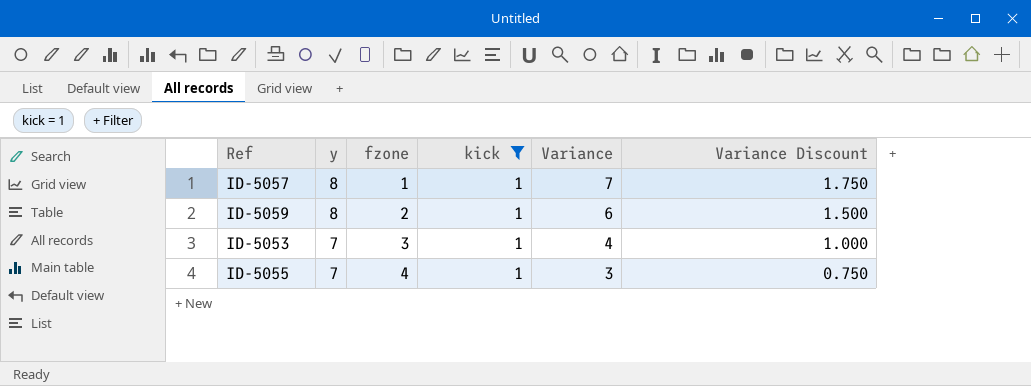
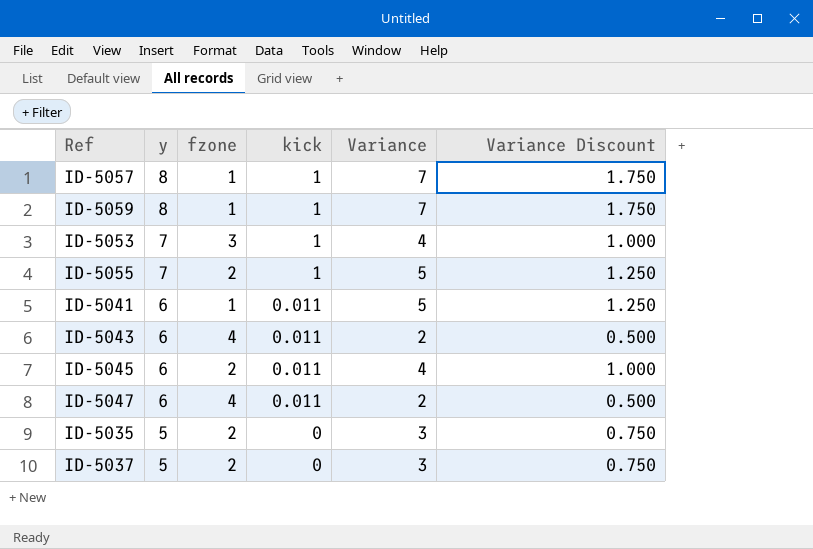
filter: kick = 1 -> none
ID-5059 | fzone: 2 -> 1
ID-5059 | Variance: 6 -> 7
ID-5059 | Variance Discount: 1.500 -> 1.750
ID-5055 | fzone: 4 -> 2
ID-5055 | Variance: 3 -> 5
ID-5055 | Variance Discount: 0.750 -> 1.250

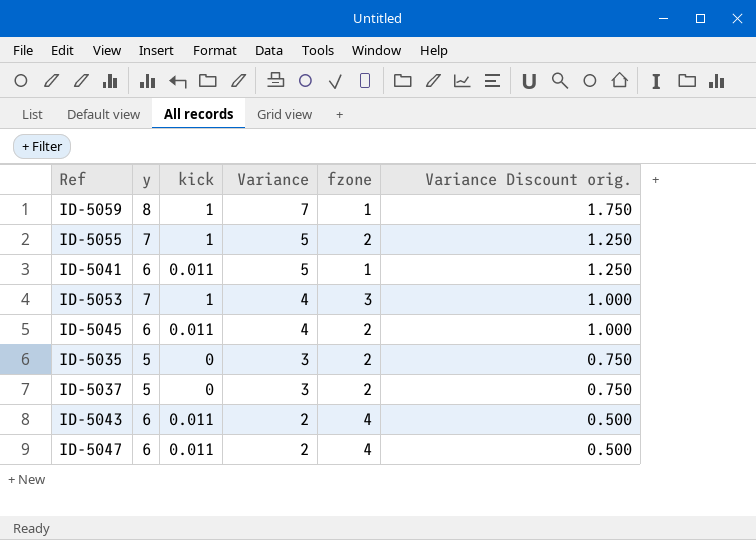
row order: y descending -> Variance descending
column fzone | position: 3 -> 5
column name: Variance Discount -> Variance Discount orig.
row ID-5057: 8 | 1 | 1 | 7 | 1.750 -> none

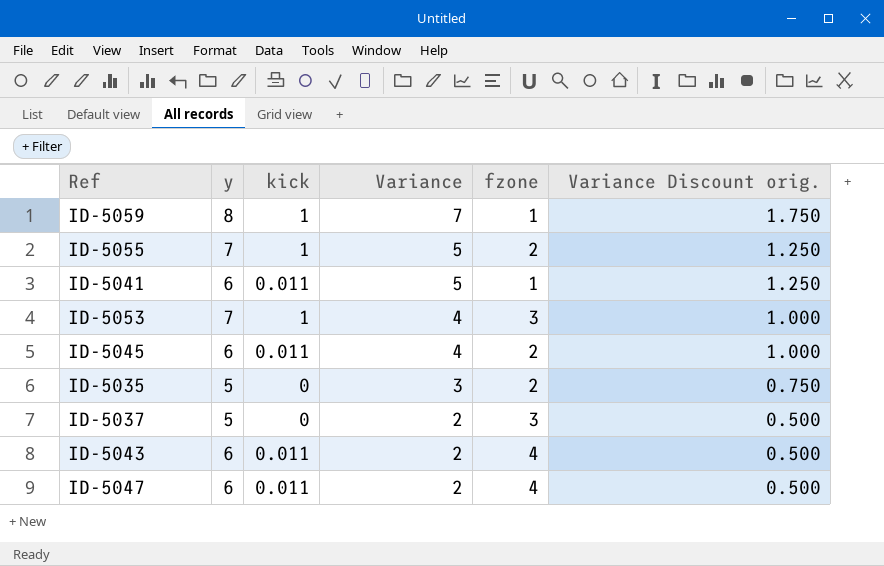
ID-5037 | Variance: 3 -> 2
ID-5037 | fzone: 2 -> 3
ID-5037 | Variance Discount orig.: 0.750 -> 0.500

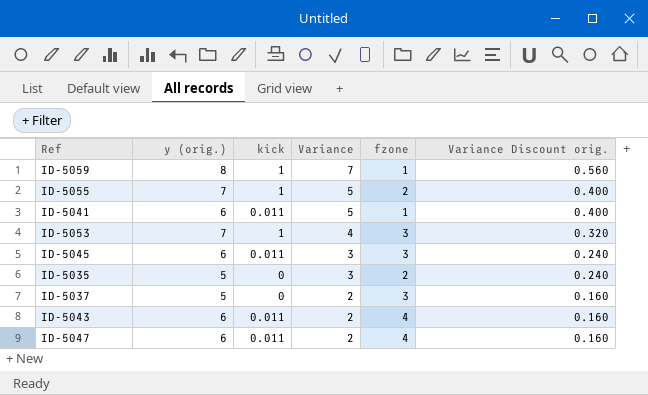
column name: y -> y (orig.)
column Variance Discount orig. | formula: [Variance] * 0.25 -> [Variance] * 0.08
ID-5045 | Variance: 4 -> 3
ID-5045 | fzone: 2 -> 3

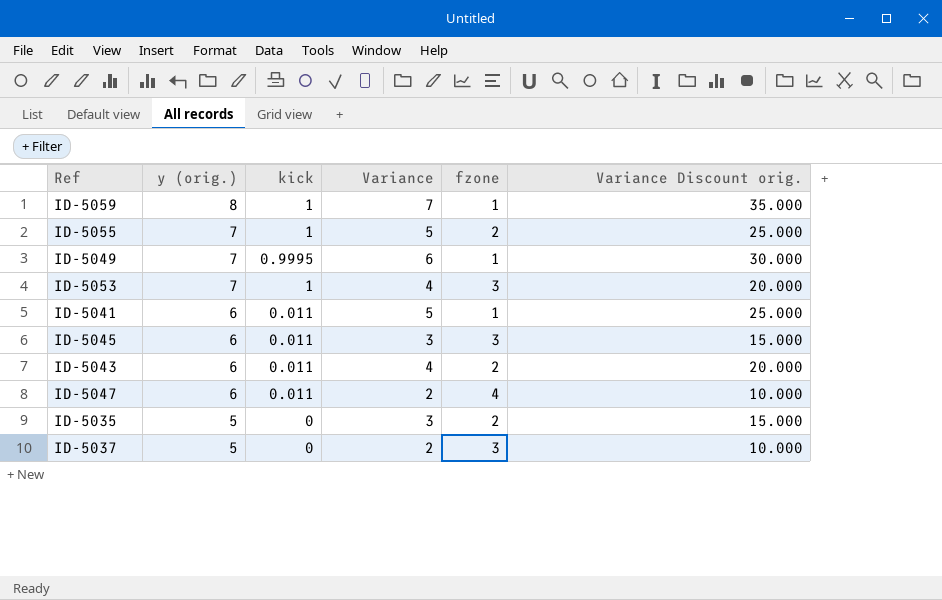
row order: Variance descending -> y (orig.) descending
column Variance Discount orig. | formula: [Variance] * 0.08 -> [Variance] * 5
row ID-5049: none -> 7 | 0.9995 | 6 | 1 | 30.000
ID-5043 | Variance: 2 -> 4
ID-5043 | fzone: 4 -> 2

